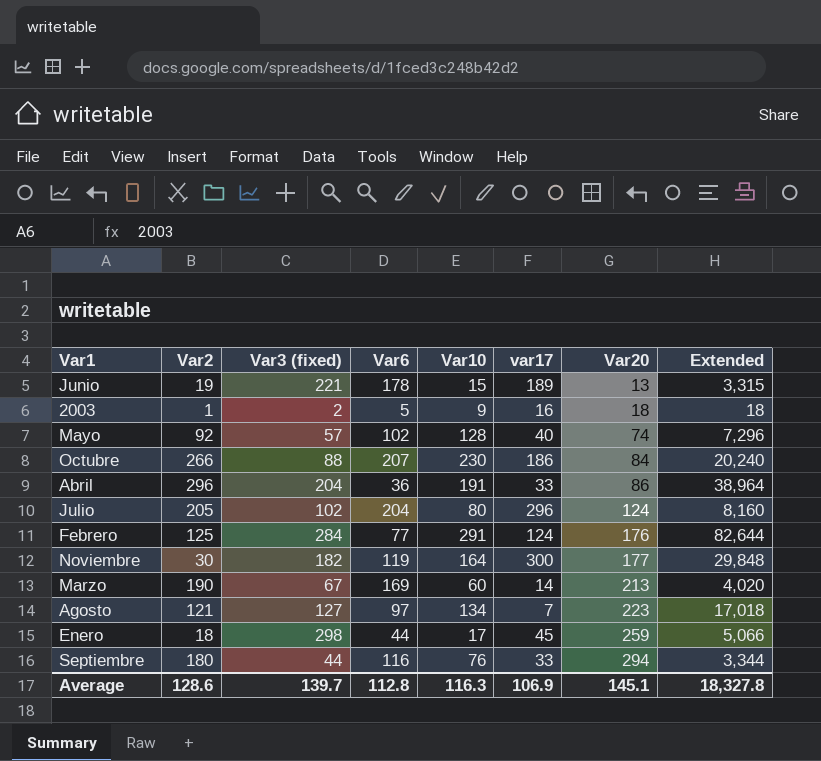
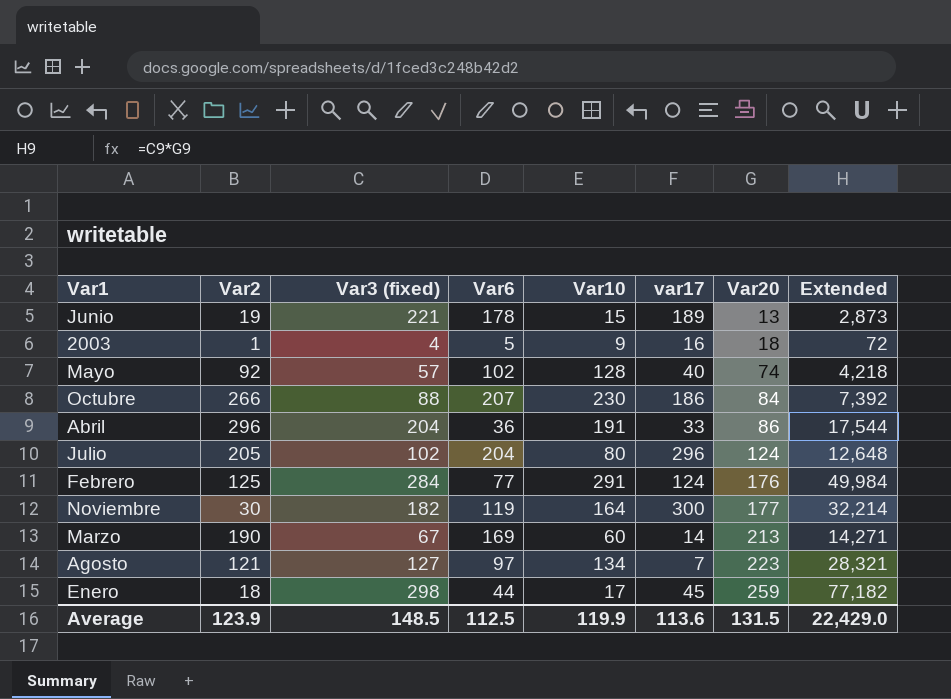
column Extended | formula: [Var3 (fixed)] * [Var10] -> [Var3 (fixed)] * [Var20]
row Septiembre: 180 | 44 | 116 | 76 | 33 | 294 | 3,344 -> none
2003 | Var3 (fixed): 2 -> 4
Average | Var2: 128.6 -> 123.9
Average | Var3 (fixed): 139.7 -> 148.5
Average | Var6: 112.8 -> 112.5
Average | Var10: 116.3 -> 119.9
Average | var17: 106.9 -> 113.6
Average | Var20: 145.1 -> 131.5
Average | Extended: 18,327.8 -> 22,429.0

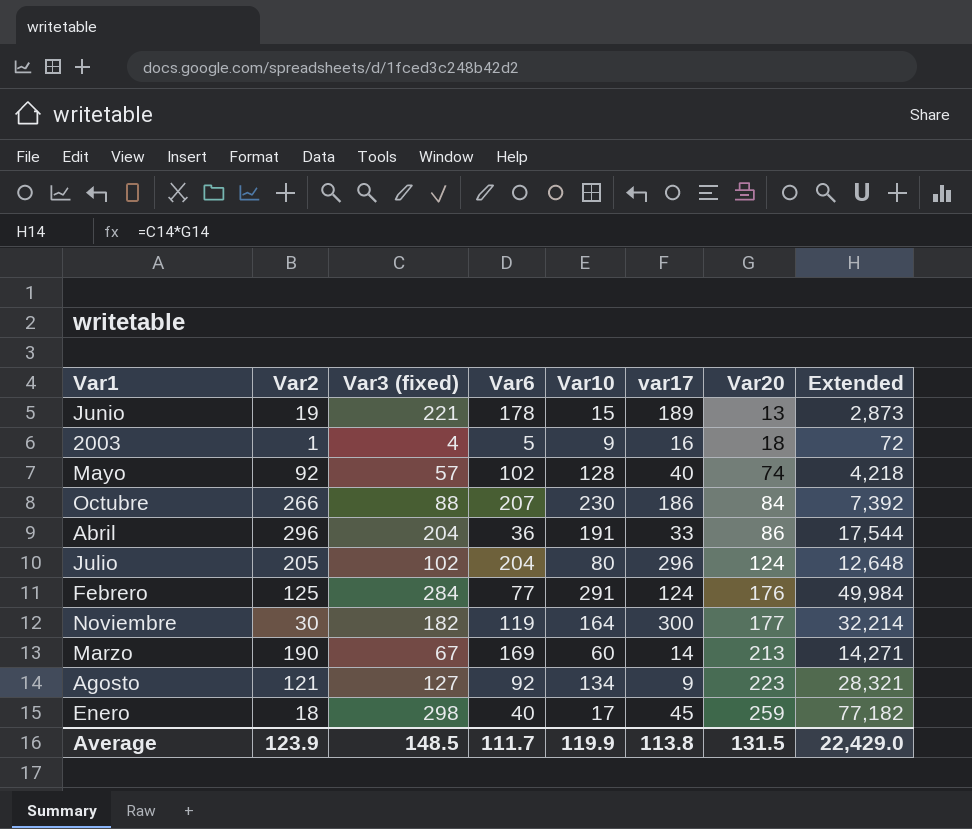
Agosto | Var6: 97 -> 92
Agosto | var17: 7 -> 9
Enero | Var6: 44 -> 40
Average | Var6: 112.5 -> 111.7
Average | var17: 113.6 -> 113.8

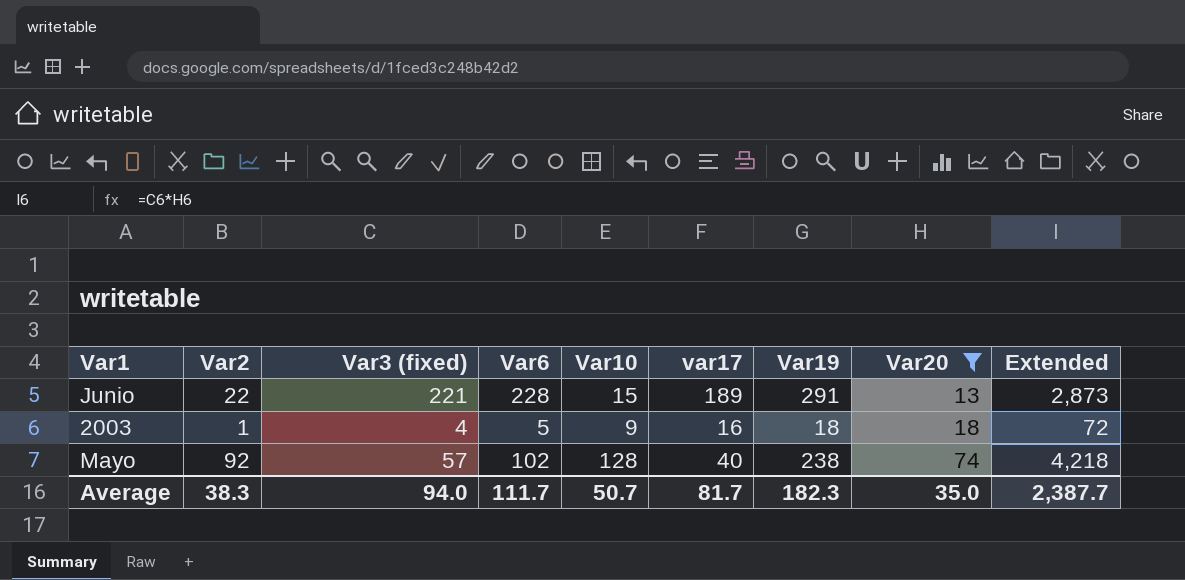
filter: none -> Var20 <= 74
column Var19 | position: none -> 7
Junio | Var2: 19 -> 22
Junio | Var6: 178 -> 228
Average | Var2: 123.9 -> 38.3
Average | Var3 (fixed): 148.5 -> 94.0
Average | Var10: 119.9 -> 50.7
Average | var17: 113.8 -> 81.7
Average | Var20: 131.5 -> 35.0
Average | Extended: 22,429.0 -> 2,387.7

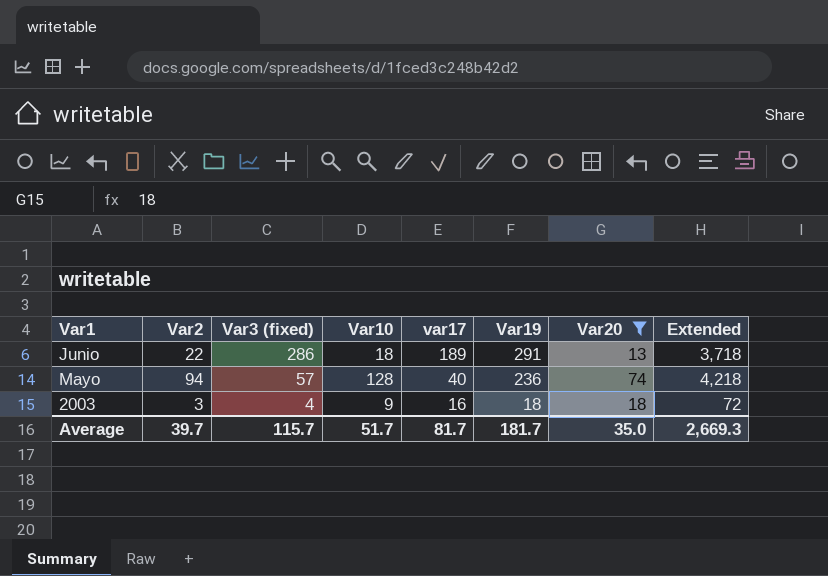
row order: Var20 ascending -> Var3 (fixed) descending
column Var6 | position: 4 -> none
Junio | Var3 (fixed): 221 -> 286
Junio | Var10: 15 -> 18
Junio | Extended: 2,873 -> 3,718
Mayo | Var2: 92 -> 94
Mayo | Var19: 238 -> 236
2003 | Var2: 1 -> 3
Average | Var2: 38.3 -> 39.7
Average | Var3 (fixed): 94.0 -> 115.7
Average | Var10: 50.7 -> 51.7
Average | Var19: 182.3 -> 181.7
Average | Extended: 2,387.7 -> 2,669.3

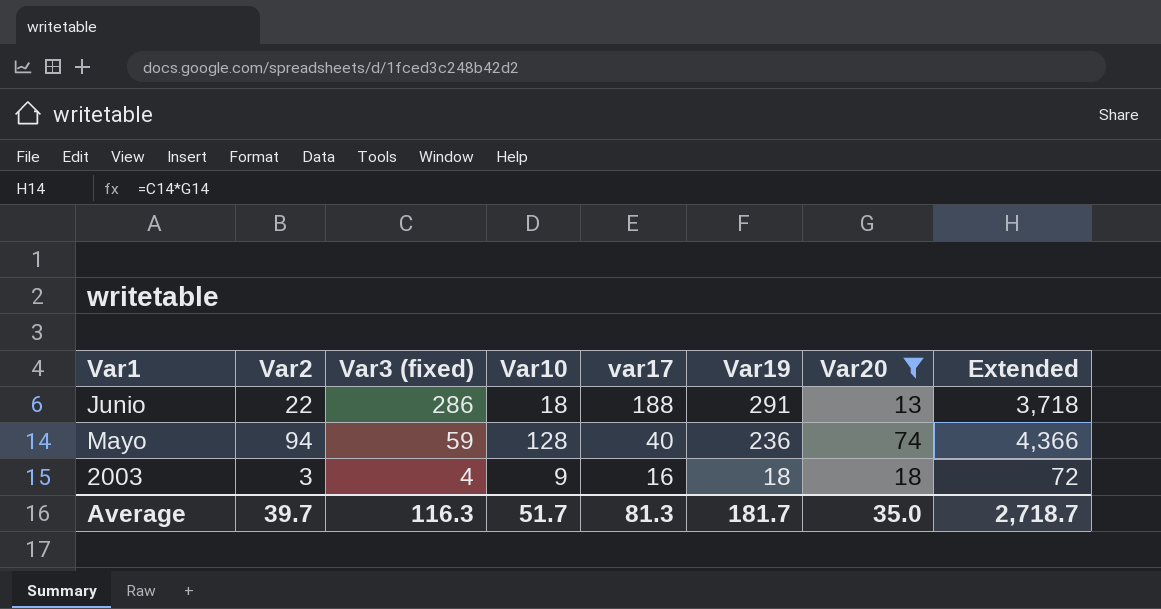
Junio | var17: 189 -> 188
Mayo | Var3 (fixed): 57 -> 59
Mayo | Extended: 4,218 -> 4,366
Average | Var3 (fixed): 115.7 -> 116.3
Average | var17: 81.7 -> 81.3
Average | Extended: 2,669.3 -> 2,718.7

